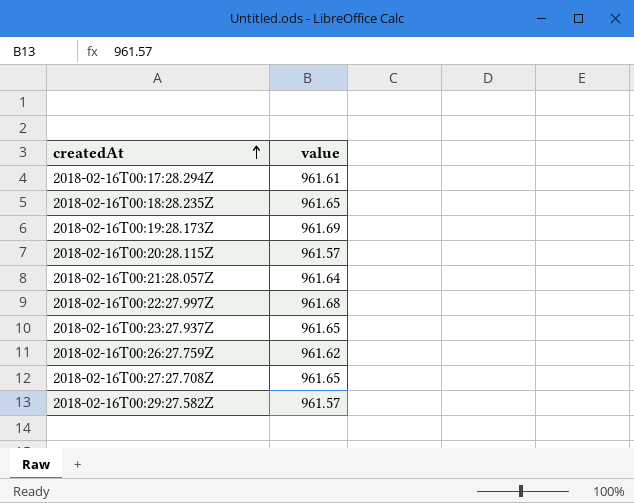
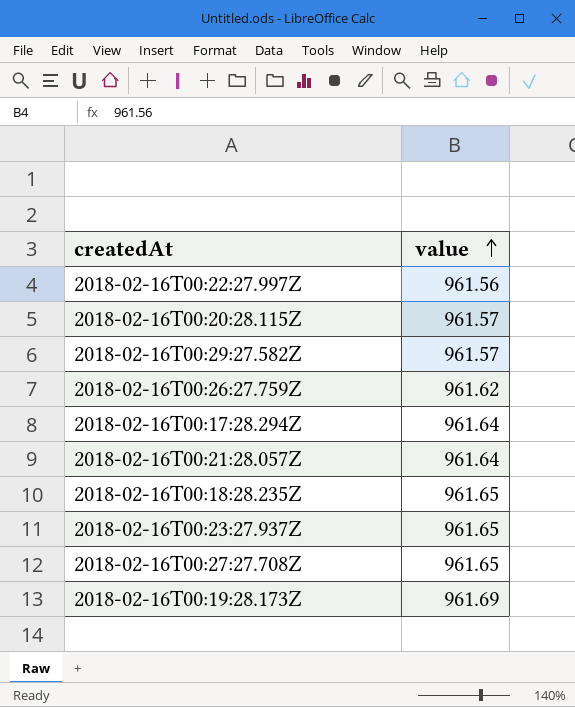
row order: createdAt ascending -> value ascending
2018-02-16T00:22:27.997Z | value: 961.68 -> 961.56
2018-02-16T00:17:28.294Z | value: 961.61 -> 961.64

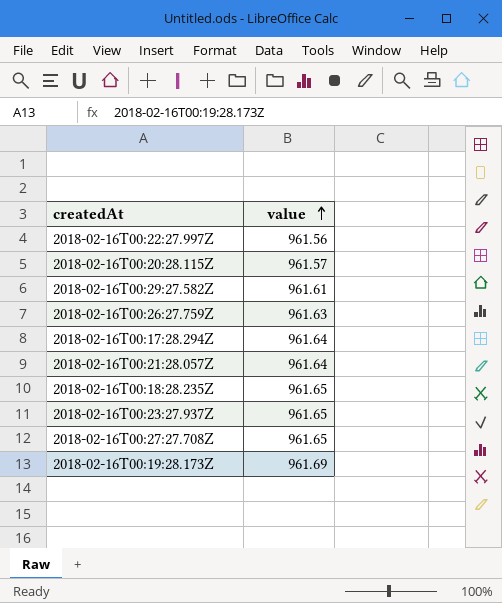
2018-02-16T00:29:27.582Z | value: 961.57 -> 961.61
2018-02-16T00:26:27.759Z | value: 961.62 -> 961.63

